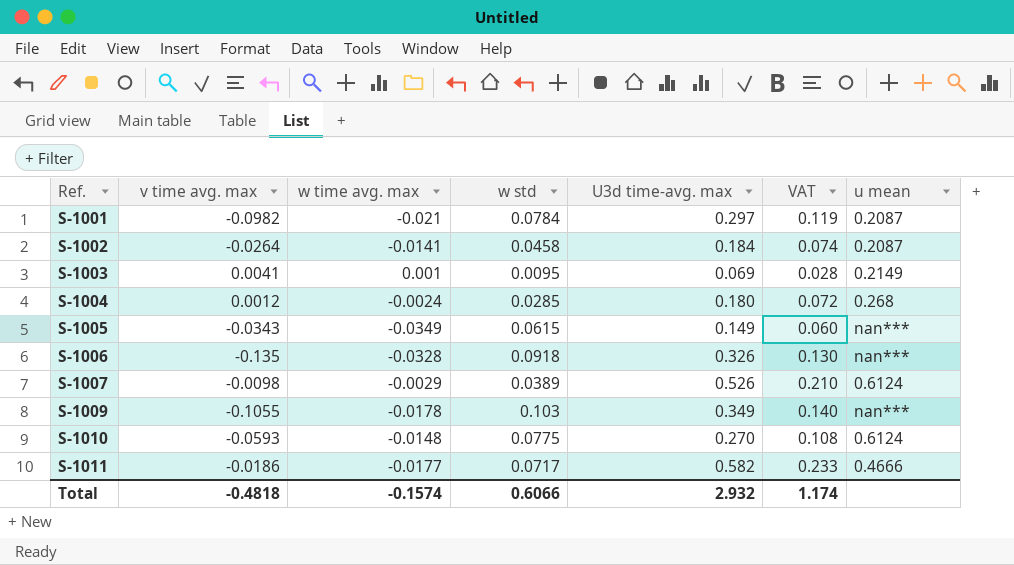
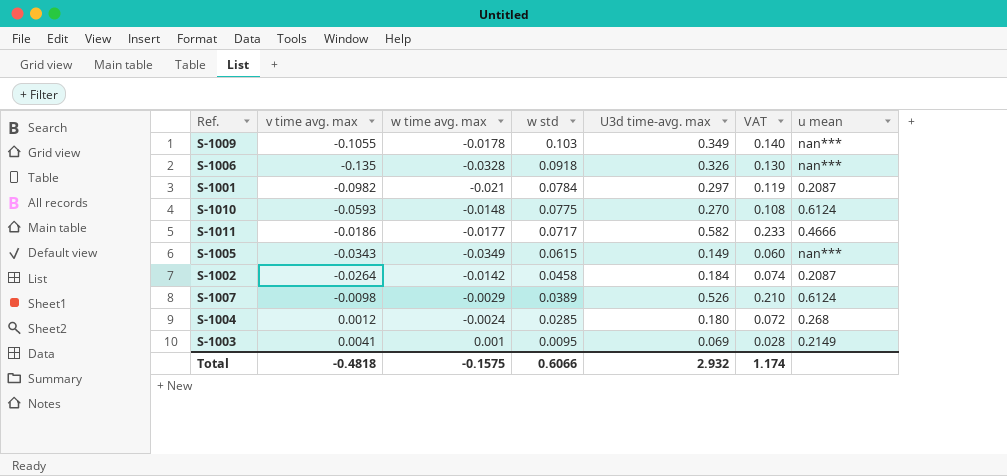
row order: Ref. ascending -> w std descending
S-1002 | w time avg. max: -0.0141 -> -0.0142
Total | w time avg. max: -0.1574 -> -0.1575

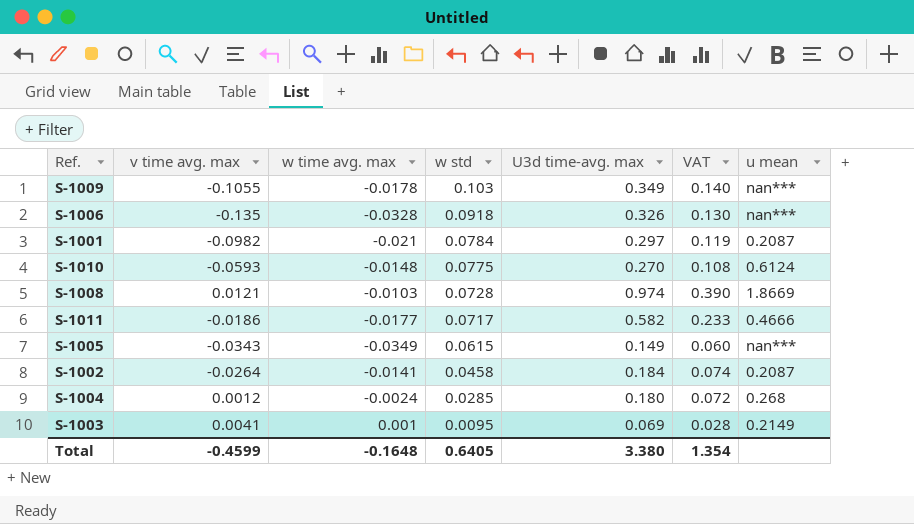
row S-1007: -0.0098 | -0.0029 | 0.0389 | 0.526 | 0.210 | 0.6124 -> none
row S-1008: none -> 0.0121 | -0.0103 | 0.0728 | 0.974 | 0.390 | 1.8669
S-1002 | w time avg. max: -0.0142 -> -0.0141
Total | v time avg. max: -0.4818 -> -0.4599
Total | w time avg. max: -0.1575 -> -0.1648
Total | w std: 0.6066 -> 0.6405
Total | U3d time-avg. max: 2.932 -> 3.380
Total | VAT: 1.174 -> 1.354

